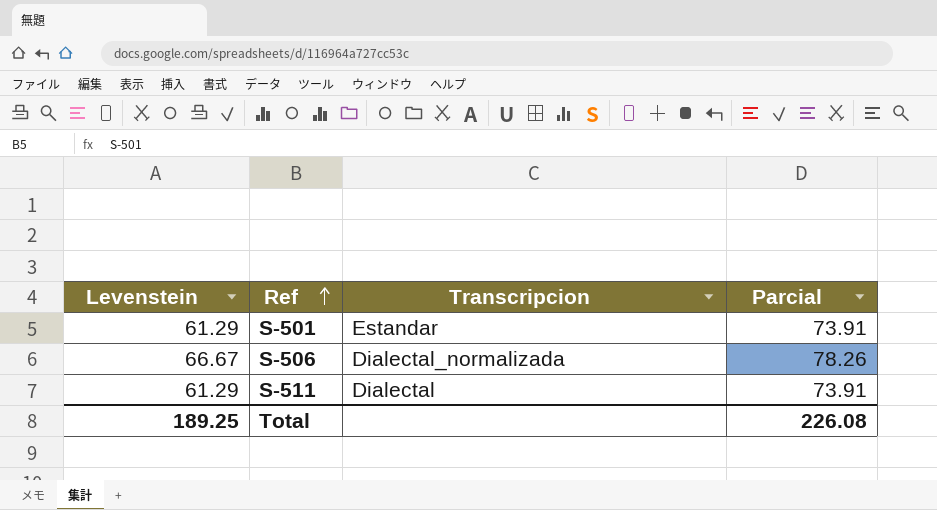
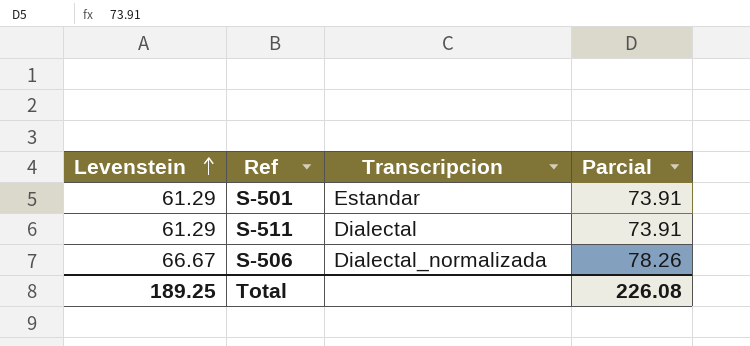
row order: Ref ascending -> Levenstein ascending

